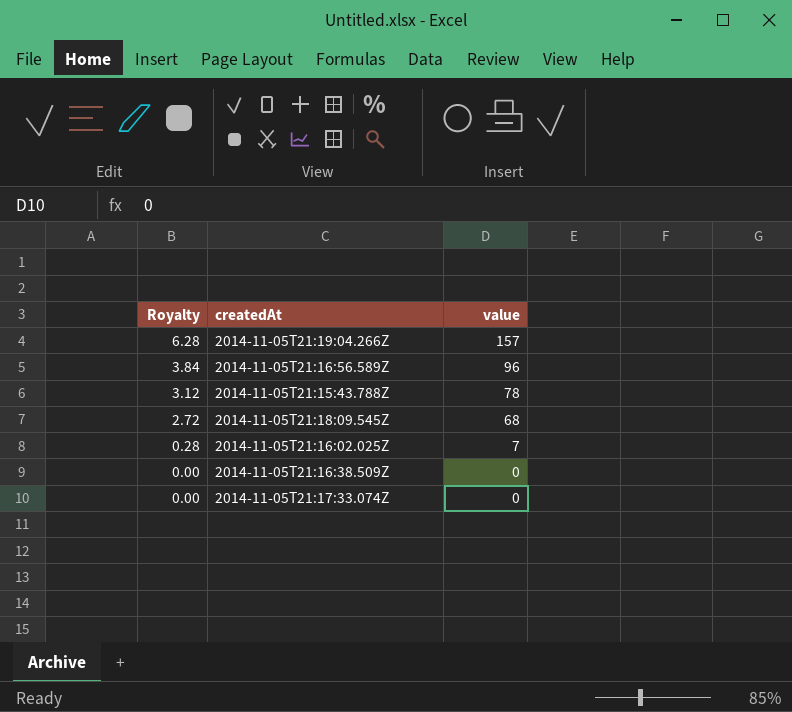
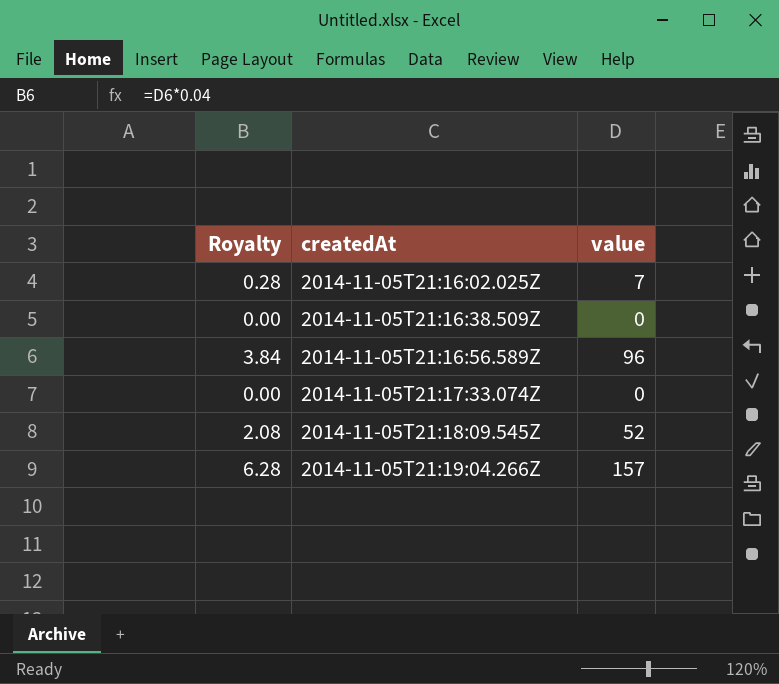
row order: Royalty descending -> createdAt ascending
row 2014-11-05T21:15:43.788Z: 3.12 | 78 -> none
2014-11-05T21:18:09.545Z | Royalty: 2.72 -> 2.08
2014-11-05T21:18:09.545Z | value: 68 -> 52

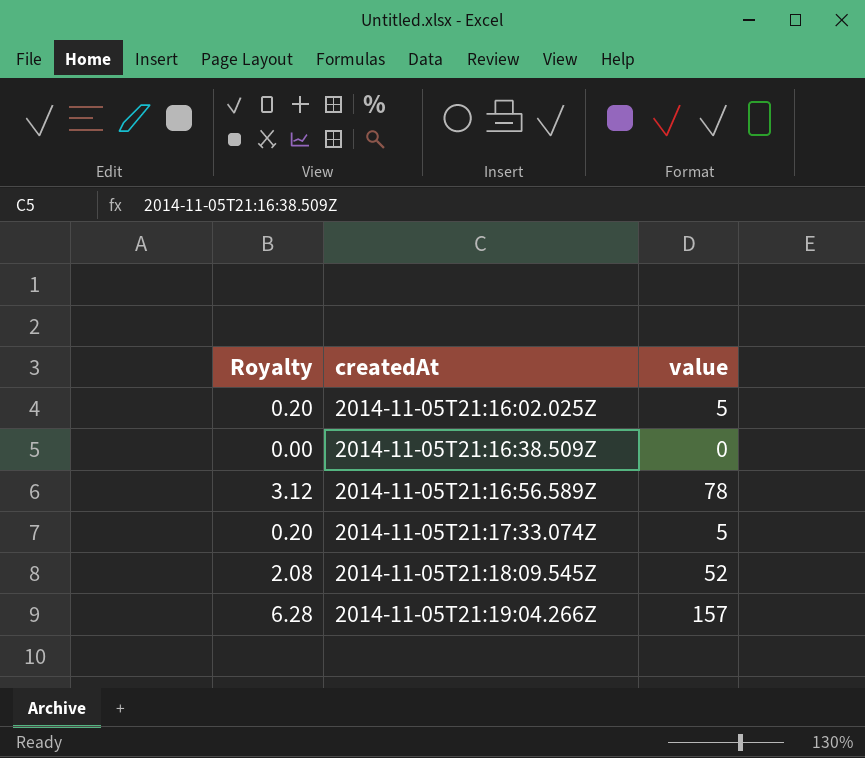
2014-11-05T21:16:02.025Z | Royalty: 0.28 -> 0.20
2014-11-05T21:16:02.025Z | value: 7 -> 5
2014-11-05T21:16:56.589Z | Royalty: 3.84 -> 3.12
2014-11-05T21:16:56.589Z | value: 96 -> 78
2014-11-05T21:17:33.074Z | Royalty: 0.00 -> 0.20
2014-11-05T21:17:33.074Z | value: 0 -> 5

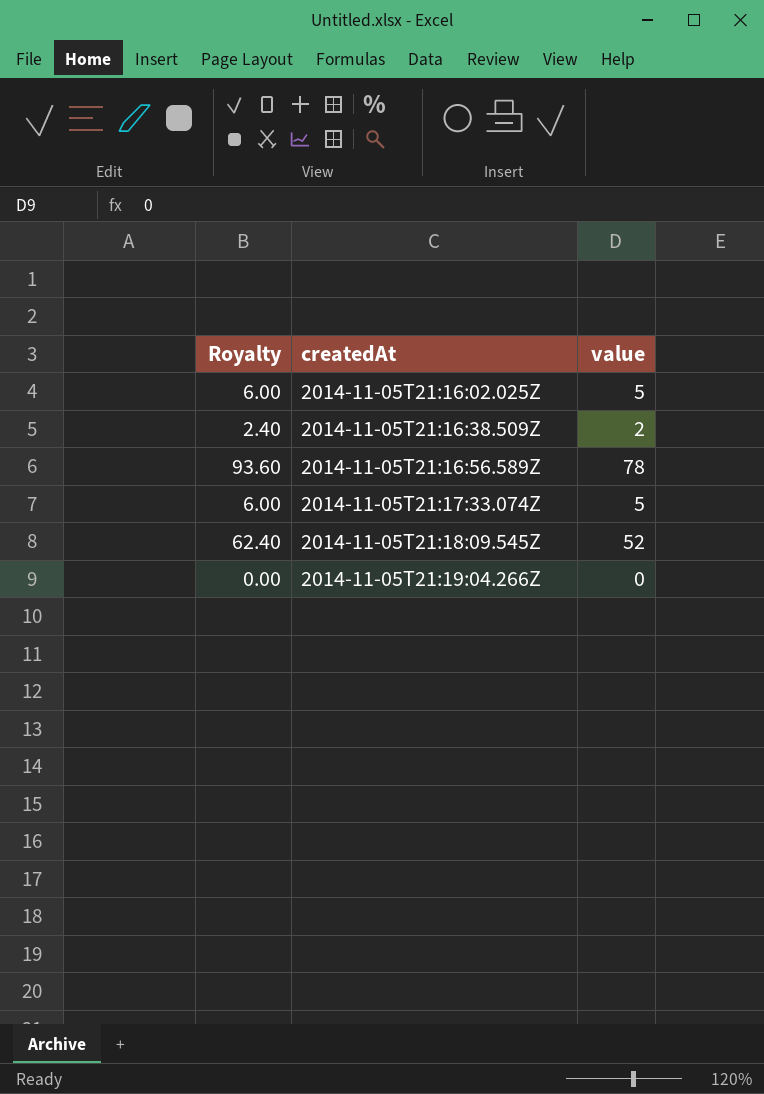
column Royalty | formula: [value] * 0.04 -> [value] * 1.2
2014-11-05T21:16:38.509Z | value: 0 -> 2
2014-11-05T21:19:04.266Z | value: 157 -> 0

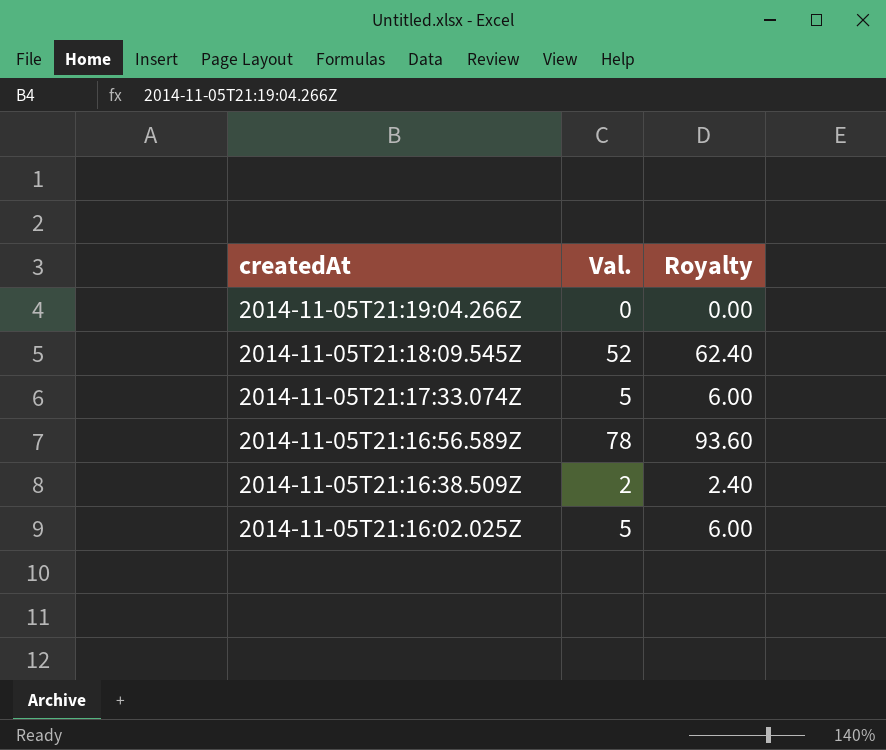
row order: createdAt ascending -> createdAt descending
column name: value -> Val.
column Royalty | position: 1 -> 3

